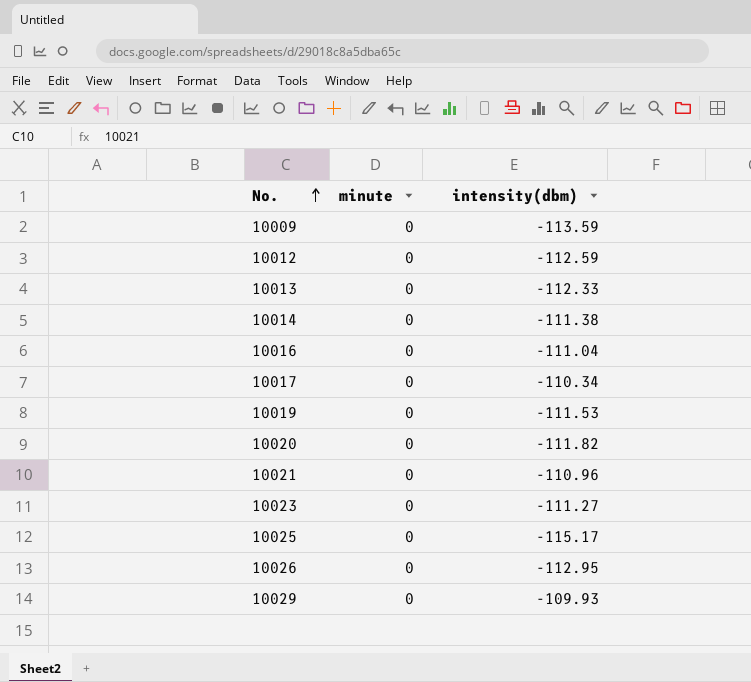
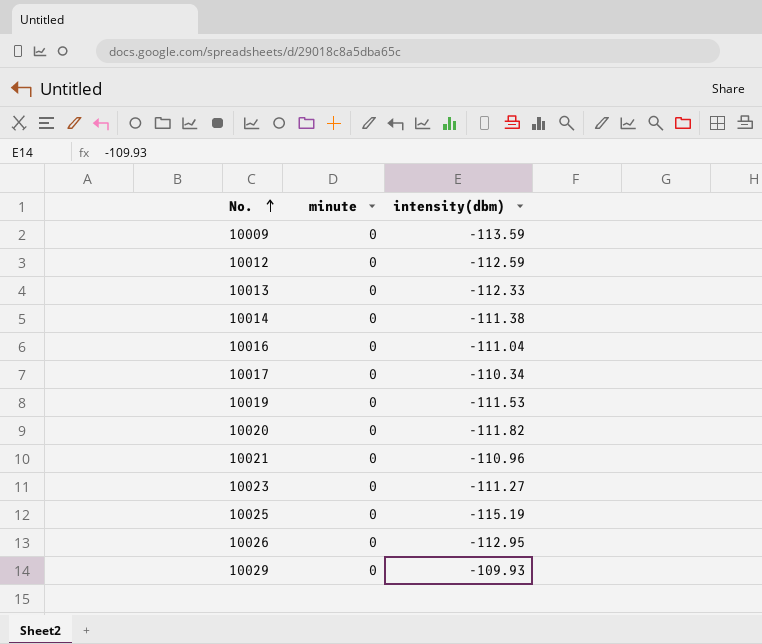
10025 | intensity(dbm): -115.17 -> -115.19

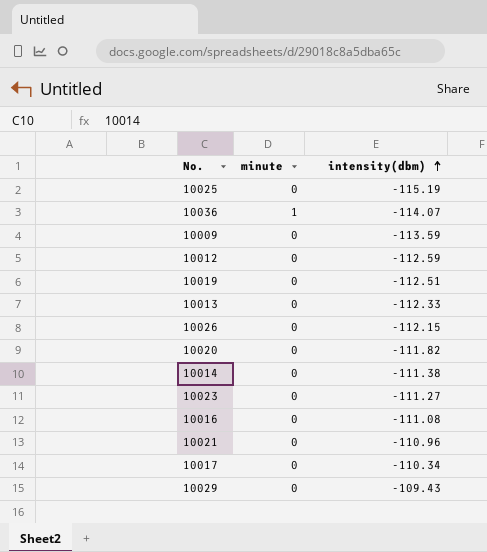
row order: No. ascending -> intensity(dbm) ascending
row 10036: none -> 1 | -114.07
10019 | intensity(dbm): -111.53 -> -112.51
10026 | intensity(dbm): -112.95 -> -112.15
10016 | intensity(dbm): -111.04 -> -111.08
10029 | intensity(dbm): -109.93 -> -109.43

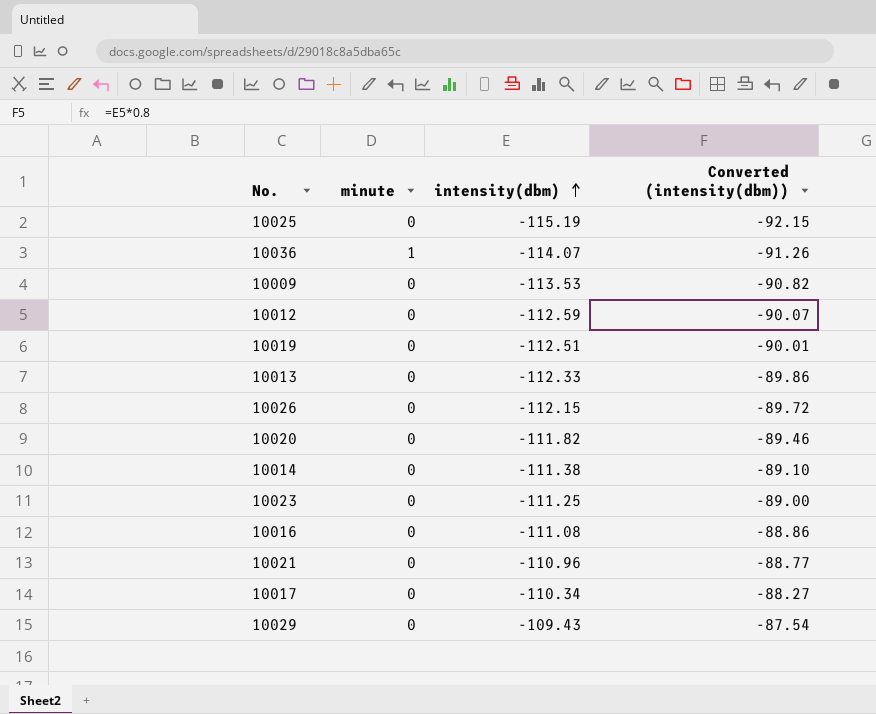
column Converted (intensity(dbm)) | formula: none -> [intensity(dbm)] * 0.8
10009 | intensity(dbm): -113.59 -> -113.53
10023 | intensity(dbm): -111.27 -> -111.25

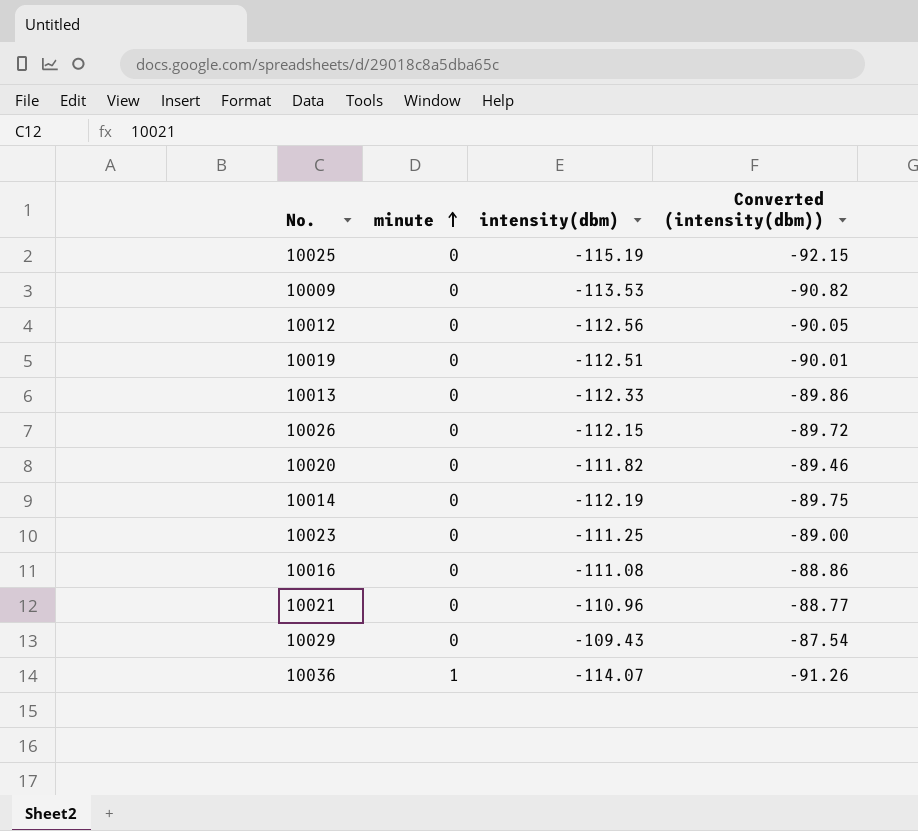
row order: intensity(dbm) ascending -> minute ascending
row 10017: 0 | -110.34 | -88.27 -> none
10012 | intensity(dbm): -112.59 -> -112.56
10012 | Converted (intensity(dbm)): -90.07 -> -90.05
10014 | intensity(dbm): -111.38 -> -112.19
10014 | Converted (intensity(dbm)): -89.10 -> -89.75

